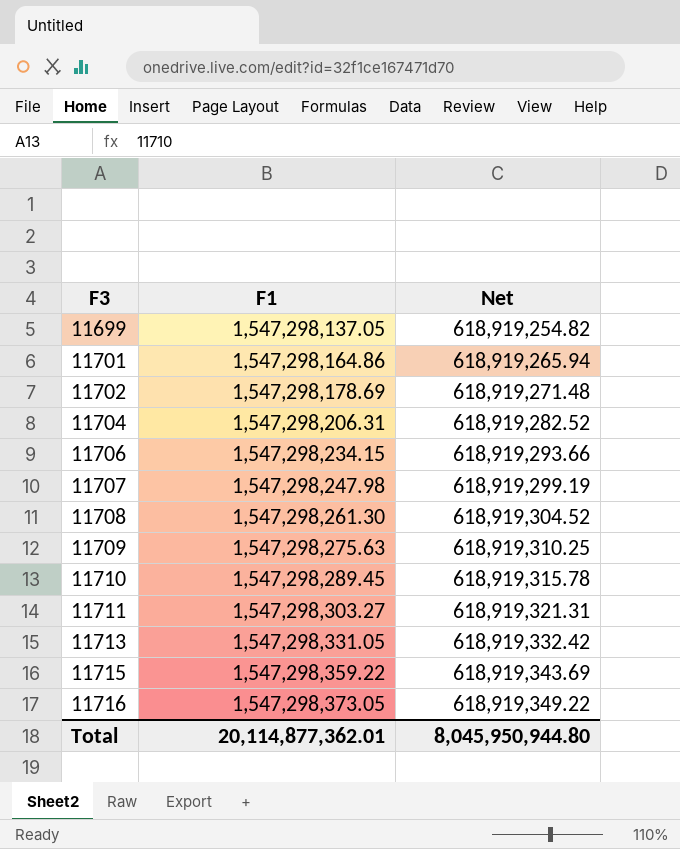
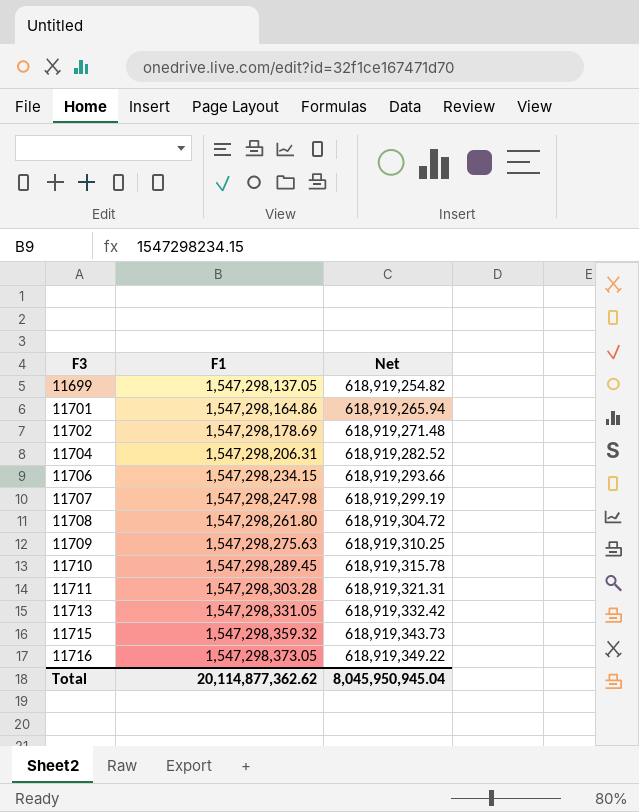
11708 | F1: 1,547,298,261.30 -> 1,547,298,261.80
11708 | Net: 618,919,304.52 -> 618,919,304.72
11711 | F1: 1,547,298,303.27 -> 1,547,298,303.28
11715 | F1: 1,547,298,359.22 -> 1,547,298,359.32
11715 | Net: 618,919,343.69 -> 618,919,343.73
Total | F1: 20,114,877,362.01 -> 20,114,877,362.62
Total | Net: 8,045,950,944.80 -> 8,045,950,945.04

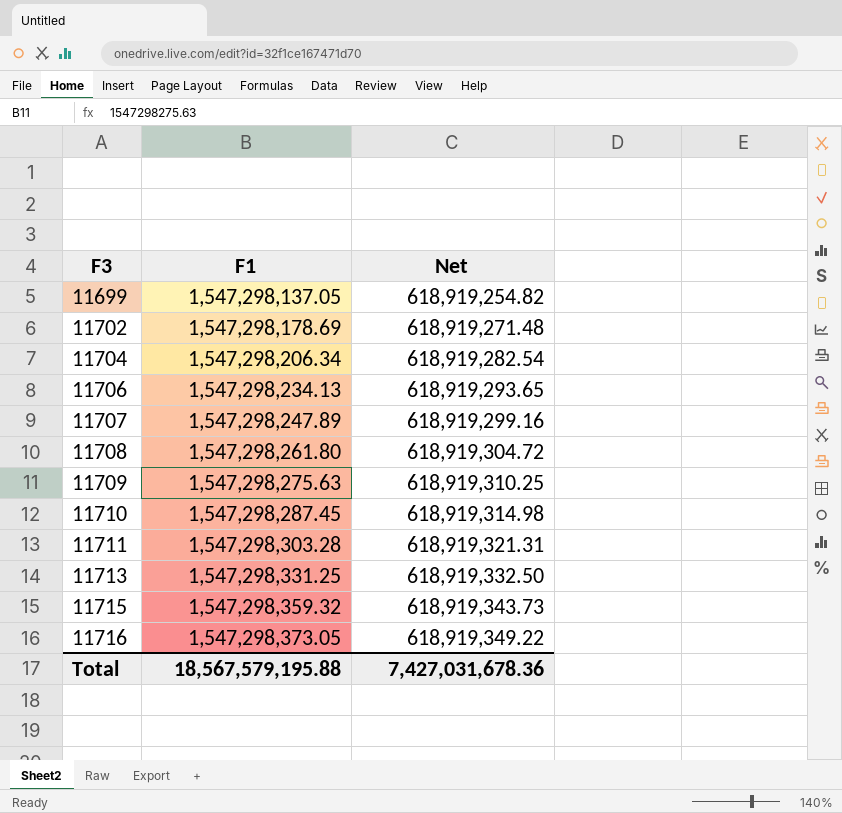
row 11701: 1,547,298,164.86 | 618,919,265.94 -> none
11704 | F1: 1,547,298,206.31 -> 1,547,298,206.34
11704 | Net: 618,919,282.52 -> 618,919,282.54
11706 | F1: 1,547,298,234.15 -> 1,547,298,234.13
11706 | Net: 618,919,293.66 -> 618,919,293.65
11707 | F1: 1,547,298,247.98 -> 1,547,298,247.89
11707 | Net: 618,919,299.19 -> 618,919,299.16
11710 | F1: 1,547,298,289.45 -> 1,547,298,287.45
11710 | Net: 618,919,315.78 -> 618,919,314.98
11713 | F1: 1,547,298,331.05 -> 1,547,298,331.25
11713 | Net: 618,919,332.42 -> 618,919,332.50
Total | F1: 20,114,877,362.62 -> 18,567,579,195.88
Total | Net: 8,045,950,945.04 -> 7,427,031,678.36

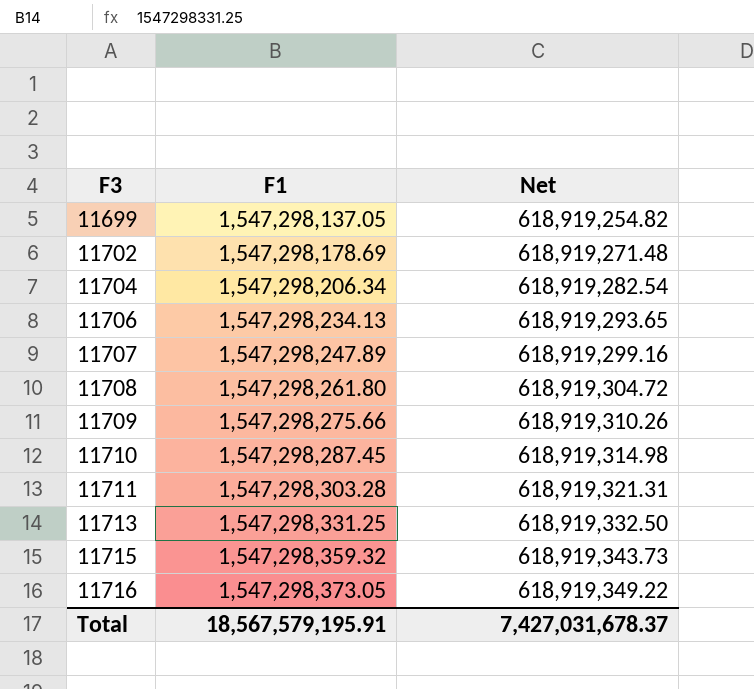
11709 | F1: 1,547,298,275.63 -> 1,547,298,275.66
11709 | Net: 618,919,310.25 -> 618,919,310.26
Total | F1: 18,567,579,195.88 -> 18,567,579,195.91
Total | Net: 7,427,031,678.36 -> 7,427,031,678.37

